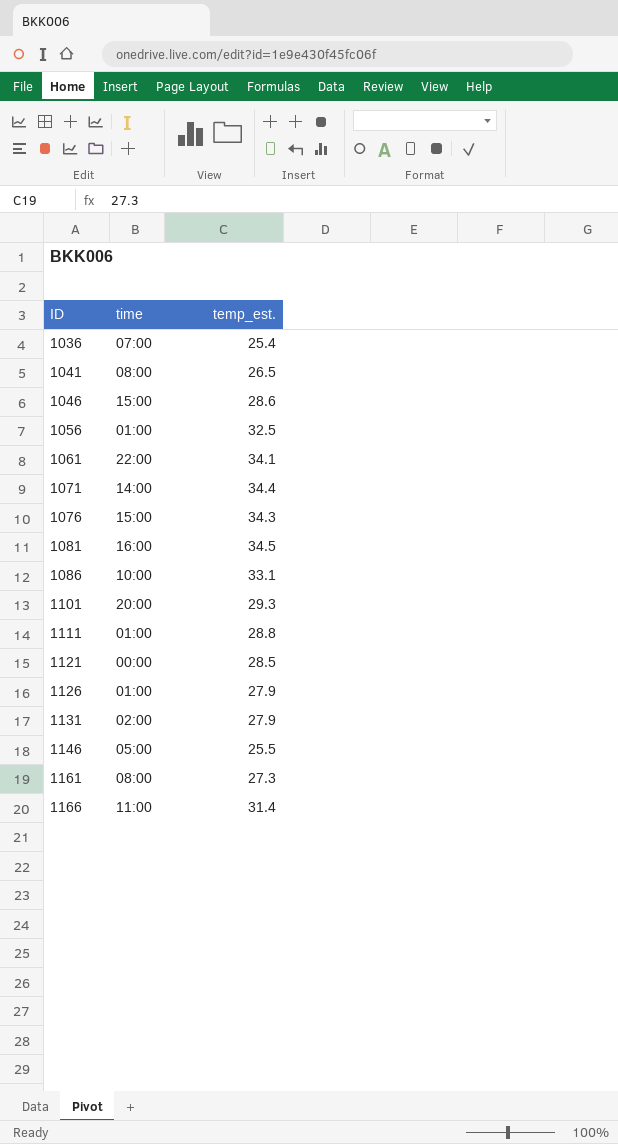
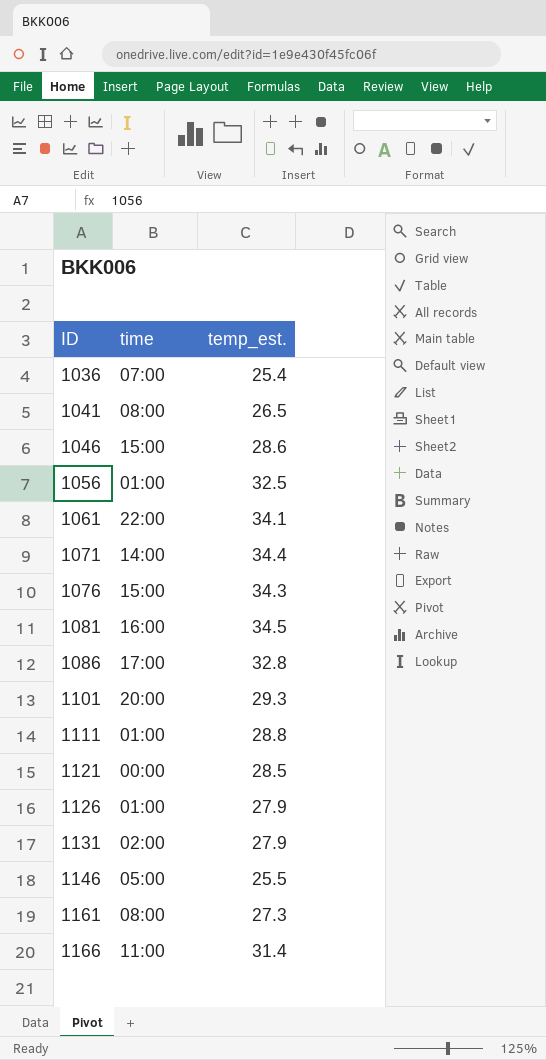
1086 | time: 10:00 -> 17:00
1086 | temp_est.: 33.1 -> 32.8

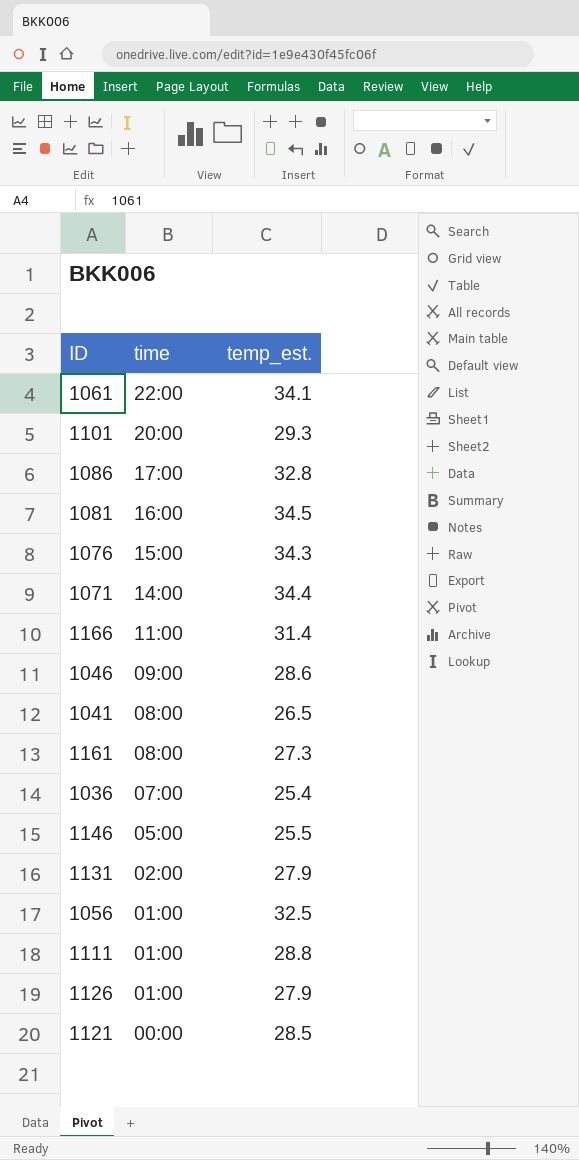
row order: ID ascending -> time descending
1046 | time: 15:00 -> 09:00

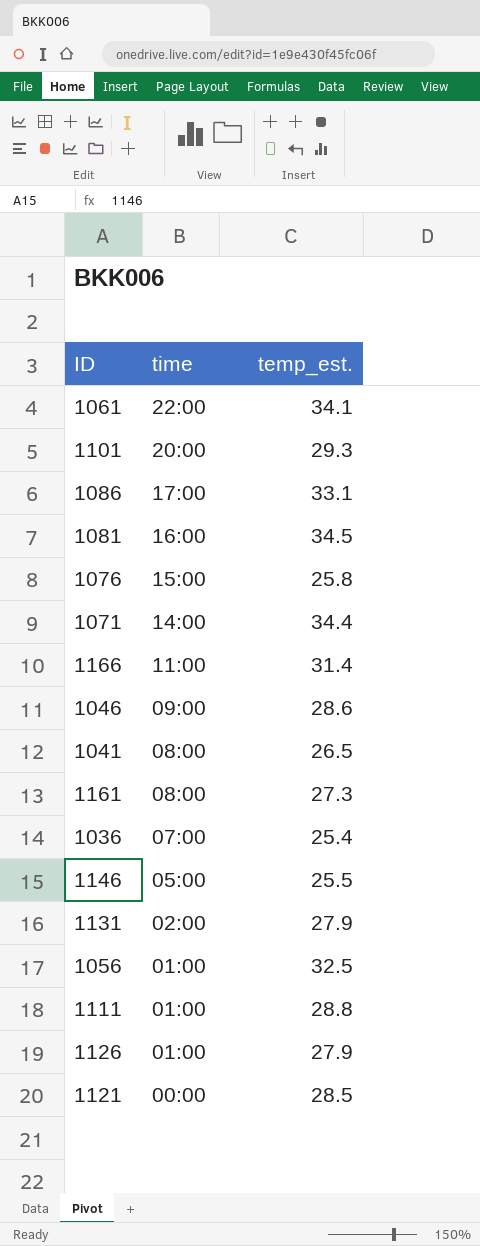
1086 | temp_est.: 32.8 -> 33.1
1076 | temp_est.: 34.3 -> 25.8

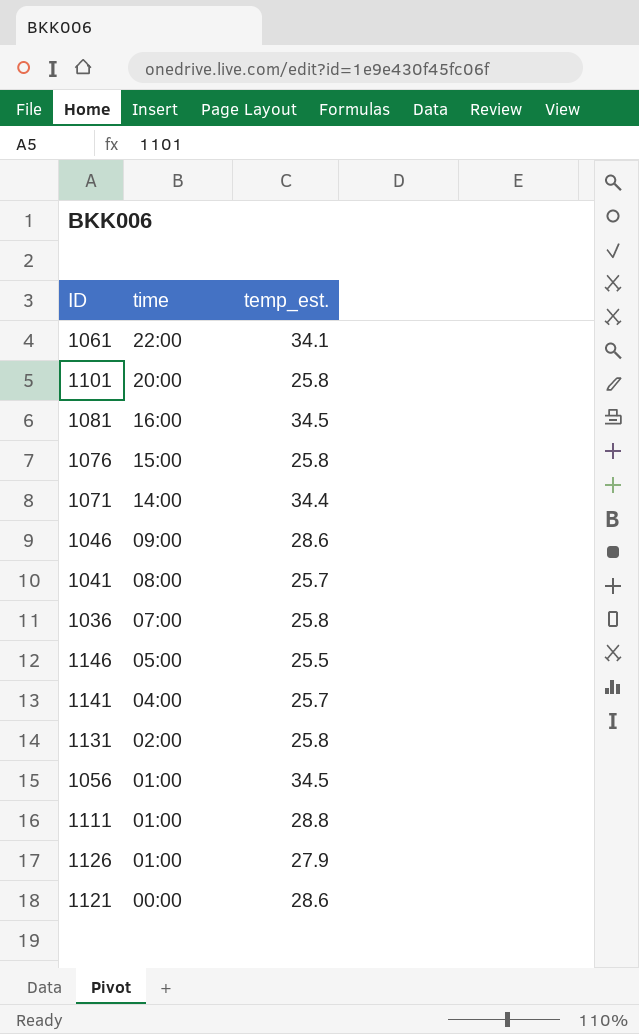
row 1086: 17:00 | 33.1 -> none
row 1166: 11:00 | 31.4 -> none
row 1161: 08:00 | 27.3 -> none
1101 | temp_est.: 29.3 -> 25.8
1041 | temp_est.: 26.5 -> 25.7
1036 | temp_est.: 25.4 -> 25.8
row 1141: none -> 04:00 | 25.7
1131 | temp_est.: 27.9 -> 25.8
1056 | temp_est.: 32.5 -> 34.5
1121 | temp_est.: 28.5 -> 28.6

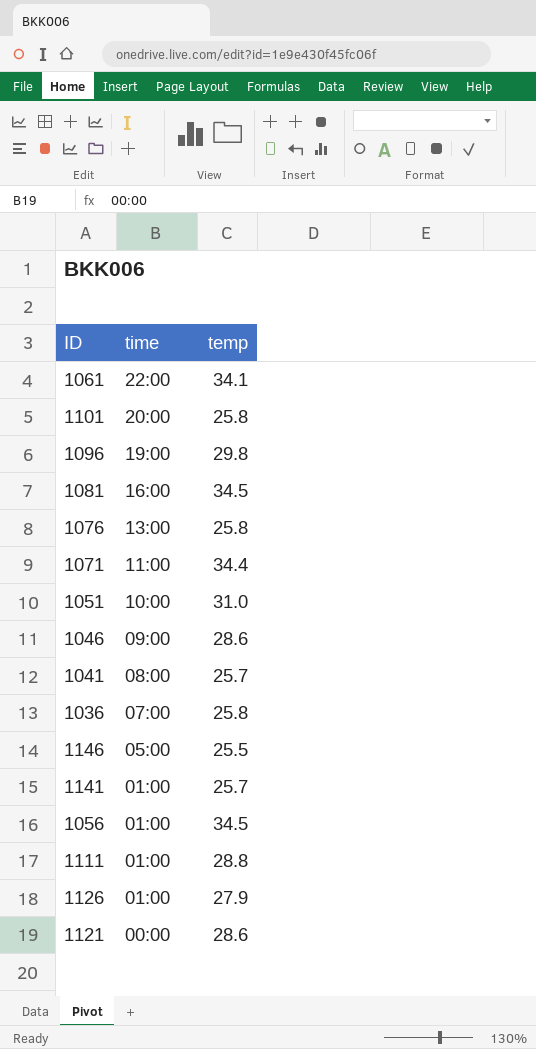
column name: temp_est. -> temp
row 1131: 02:00 | 25.8 -> none
row 1096: none -> 19:00 | 29.8
1076 | time: 15:00 -> 13:00
1071 | time: 14:00 -> 11:00
row 1051: none -> 10:00 | 31.0
1141 | time: 04:00 -> 01:00

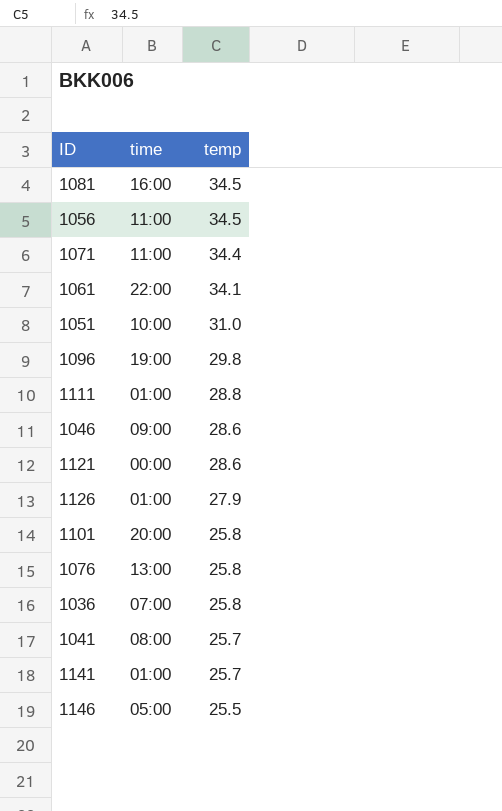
row order: time descending -> temp descending
1056 | time: 01:00 -> 11:00

